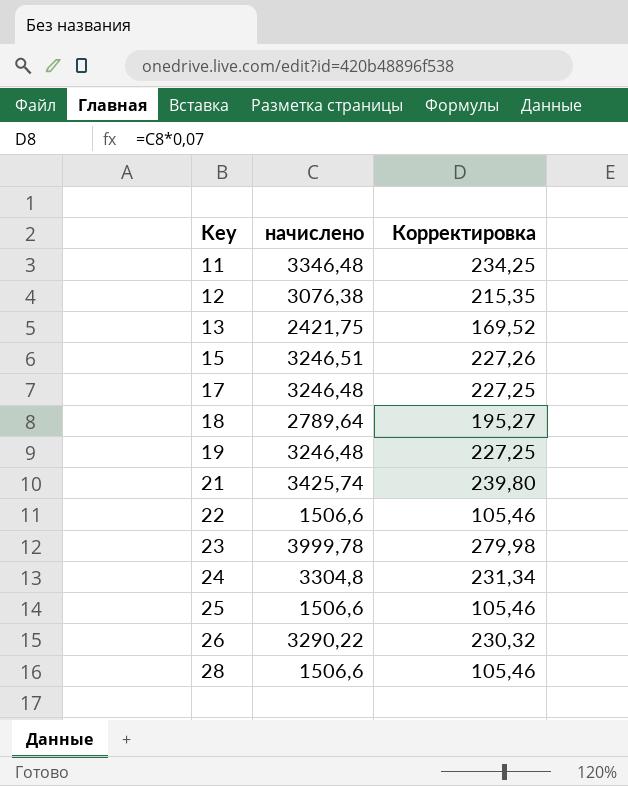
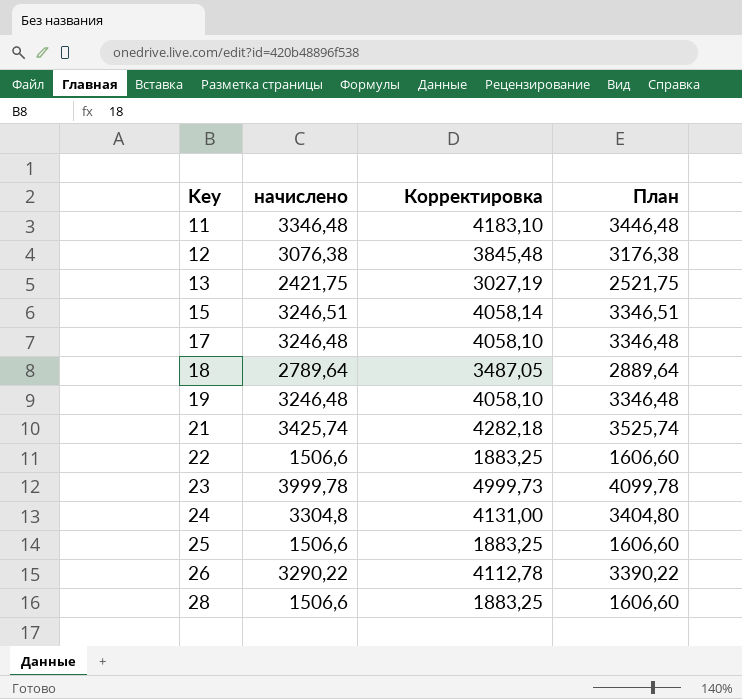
column Корректировка | formula: [начислено] * 0,07 -> [начислено] * 1,25
column План | formula: none -> [начислено] + 100

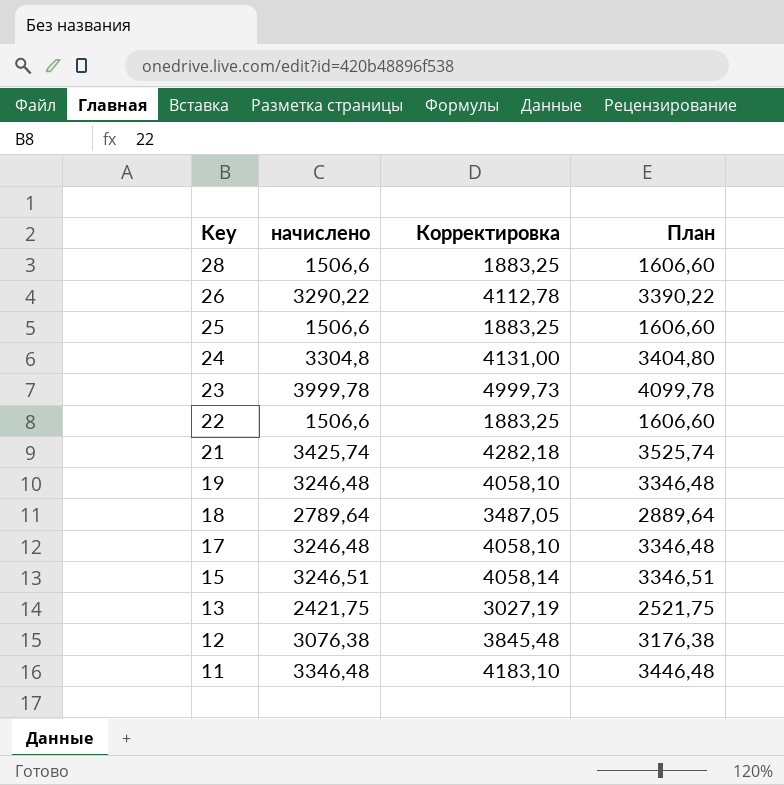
row order: Key ascending -> Key descending

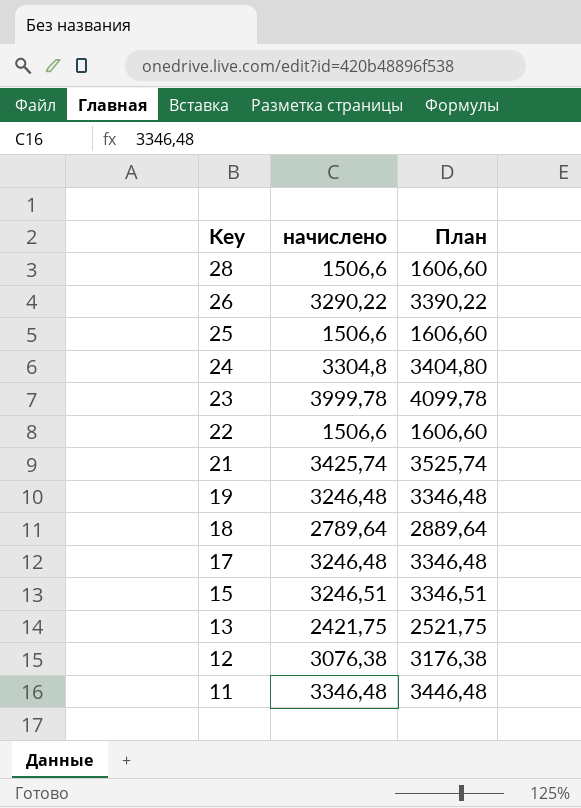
column Корректировка | formula: [начислено] * 1,25 -> none

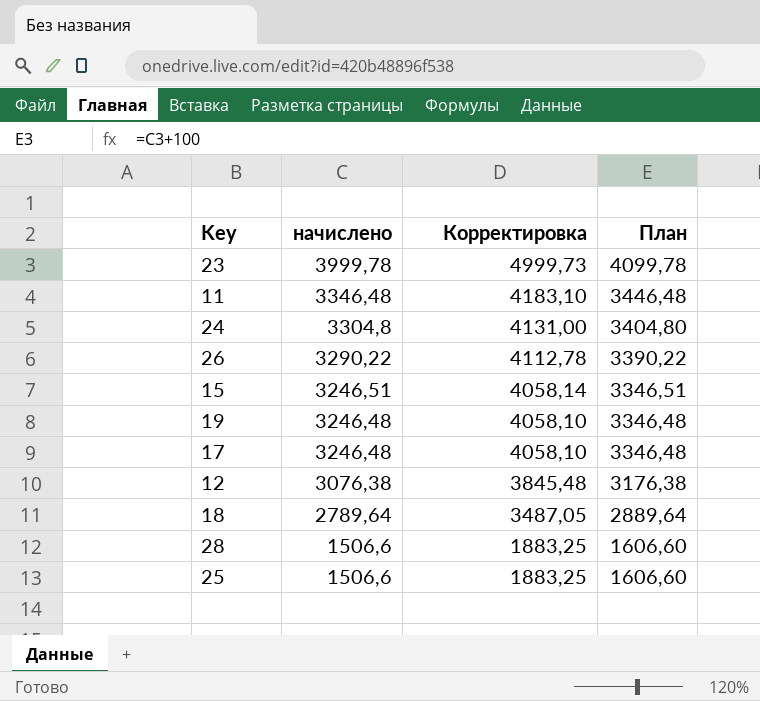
row order: Key descending -> начислено descending
column Корректировка | formula: none -> [начислено] * 1,25
row 22: 1506,6 | 1606,60 -> none
row 21: 3425,74 | 3525,74 -> none
row 13: 2421,75 | 2521,75 -> none

